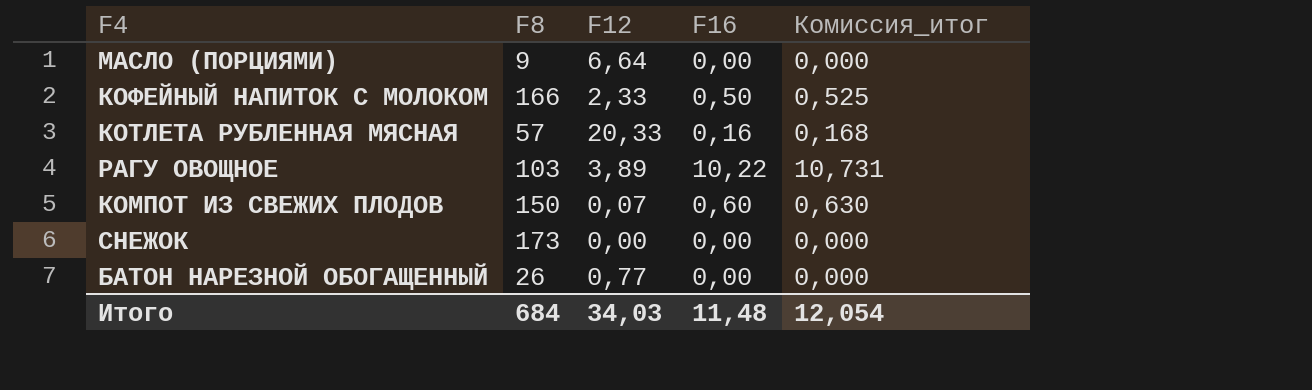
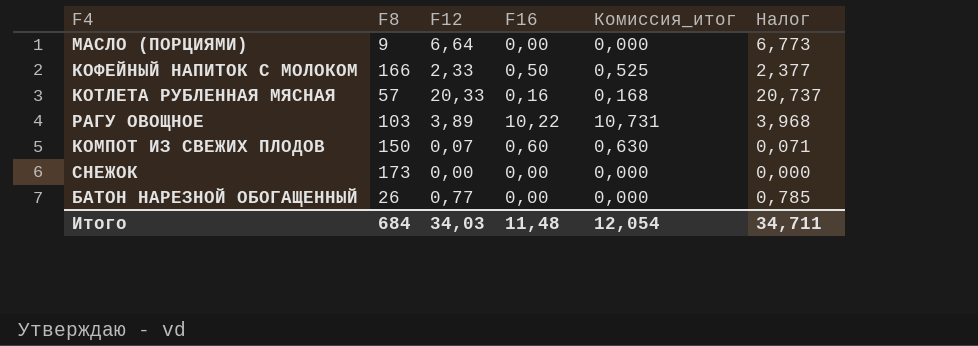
column Налог | formula: none -> [F12] * 1,02

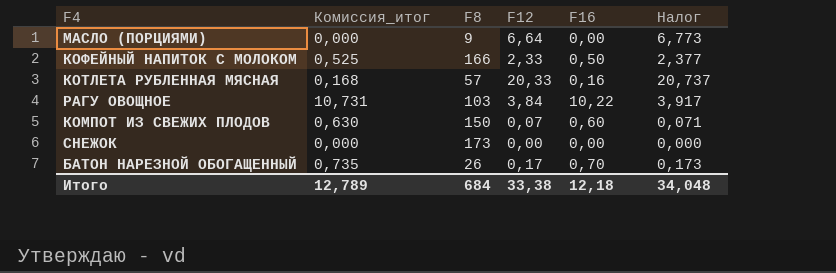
column Комиссия_итог | position: 5 -> 2
РАГУ ОВОЩНОЕ | F12: 3,89 -> 3,84
РАГУ ОВОЩНОЕ | Налог: 3,968 -> 3,917
БАТОН НАРЕЗНОЙ ОБОГАЩЕННЫЙ | Комиссия_итог: 0,000 -> 0,735
БАТОН НАРЕЗНОЙ ОБОГАЩЕННЫЙ | F12: 0,77 -> 0,17
БАТОН НАРЕЗНОЙ ОБОГАЩЕННЫЙ | F16: 0,00 -> 0,70
БАТОН НАРЕЗНОЙ ОБОГАЩЕННЫЙ | Налог: 0,785 -> 0,173
Итого | Комиссия_итог: 12,054 -> 12,789
Итого | F12: 34,03 -> 33,38
Итого | F16: 11,48 -> 12,18
Итого | Налог: 34,711 -> 34,048

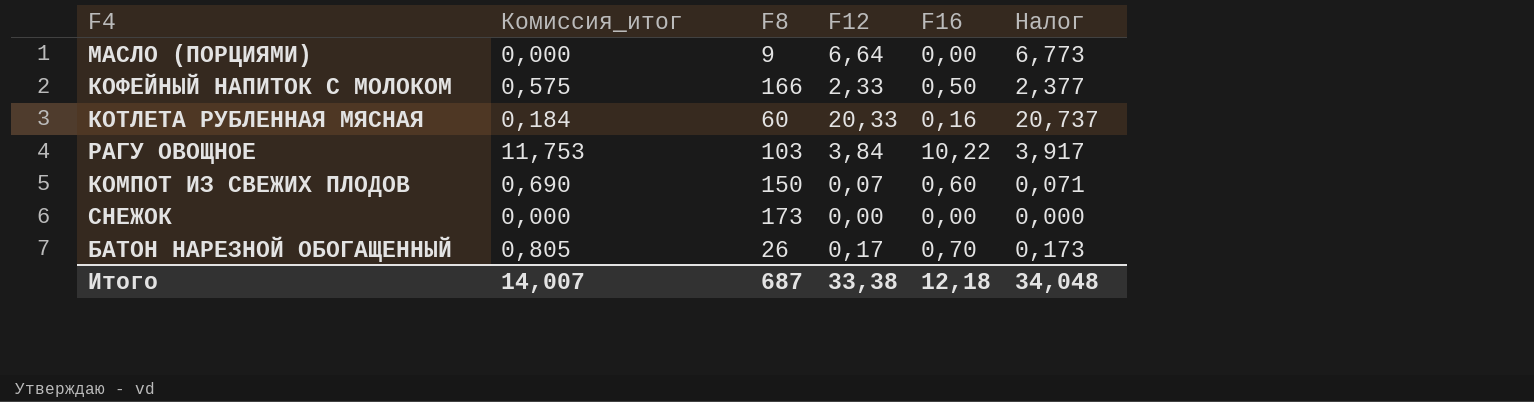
column Комиссия_итог | formula: [F16] * 1,05 -> [F16] * 1,15
КОТЛЕТА РУБЛЕННАЯ МЯСНАЯ | F8: 57 -> 60
Итого | Комиссия_итог: 12,789 -> 14,007
Итого | F8: 684 -> 687

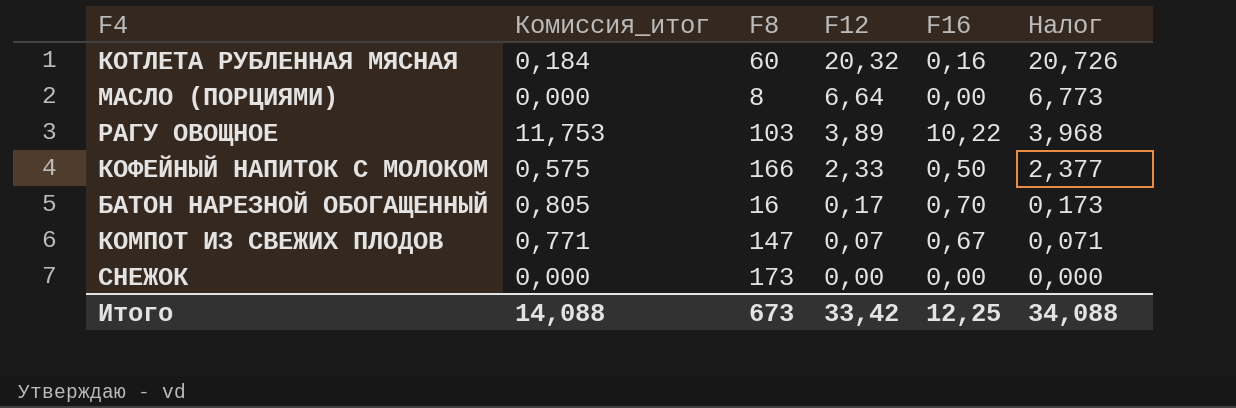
row order: none -> F12 descending
КОТЛЕТА РУБЛЕННАЯ МЯСНАЯ | F12: 20,33 -> 20,32
КОТЛЕТА РУБЛЕННАЯ МЯСНАЯ | Налог: 20,737 -> 20,726
МАСЛО (ПОРЦИЯМИ) | F8: 9 -> 8
РАГУ ОВОЩНОЕ | F12: 3,84 -> 3,89
РАГУ ОВОЩНОЕ | Налог: 3,917 -> 3,968
БАТОН НАРЕЗНОЙ ОБОГАЩЕННЫЙ | F8: 26 -> 16
КОМПОТ ИЗ СВЕЖИХ ПЛОДОВ | Комиссия_итог: 0,690 -> 0,771
КОМПОТ ИЗ СВЕЖИХ ПЛОДОВ | F8: 150 -> 147
КОМПОТ ИЗ СВЕЖИХ ПЛОДОВ | F16: 0,60 -> 0,67
Итого | Комиссия_итог: 14,007 -> 14,088
Итого | F8: 687 -> 673
Итого | F12: 33,38 -> 33,42
Итого | F16: 12,18 -> 12,25
Итого | Налог: 34,048 -> 34,088

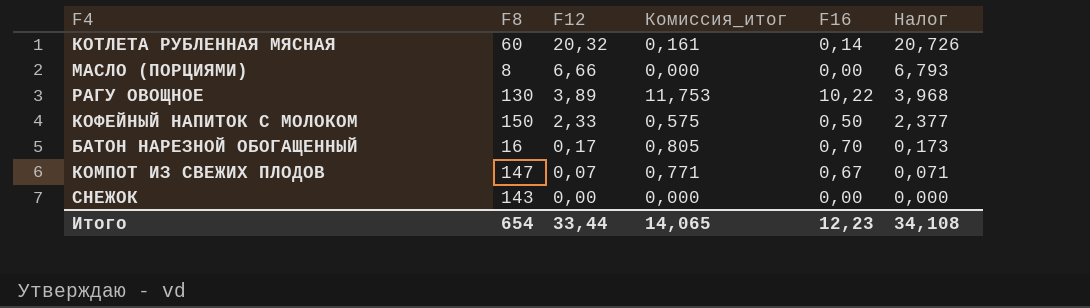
column Комиссия_итог | position: 2 -> 4
КОТЛЕТА РУБЛЕННАЯ МЯСНАЯ | Комиссия_итог: 0,184 -> 0,161
КОТЛЕТА РУБЛЕННАЯ МЯСНАЯ | F16: 0,16 -> 0,14
МАСЛО (ПОРЦИЯМИ) | F12: 6,64 -> 6,66
МАСЛО (ПОРЦИЯМИ) | Налог: 6,773 -> 6,793
РАГУ ОВОЩНОЕ | F8: 103 -> 130
КОФЕЙНЫЙ НАПИТОК С МОЛОКОМ | F8: 166 -> 150
СНЕЖОК | F8: 173 -> 143
Итого | F8: 673 -> 654
Итого | F12: 33,42 -> 33,44
Итого | Комиссия_итог: 14,088 -> 14,065
Итого | F16: 12,25 -> 12,23
Итого | Налог: 34,088 -> 34,108

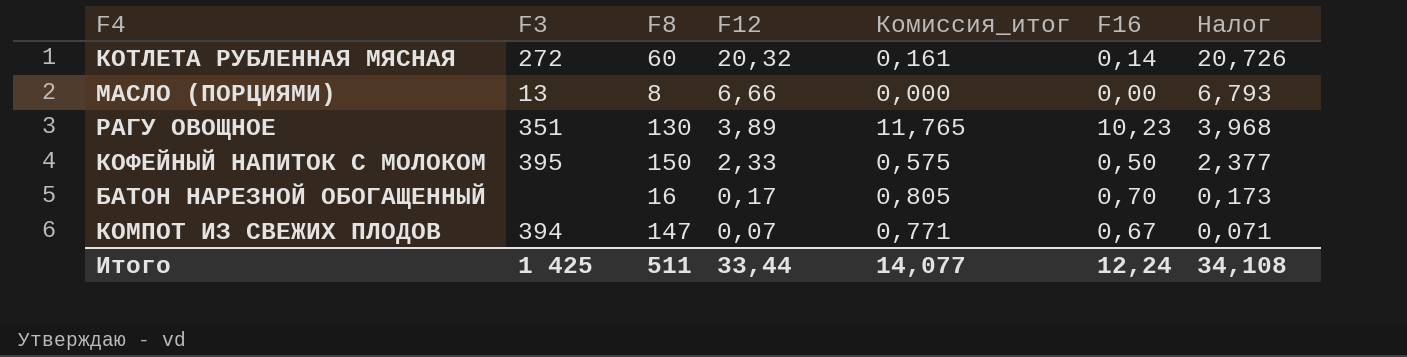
column F3 | position: none -> 2
row СНЕЖОК: 143 | 0,00 | 0,000 | 0,00 | 0,000 -> none
РАГУ ОВОЩНОЕ | Комиссия_итог: 11,753 -> 11,765
РАГУ ОВОЩНОЕ | F16: 10,22 -> 10,23
Итого | F8: 654 -> 511
Итого | Комиссия_итог: 14,065 -> 14,077
Итого | F16: 12,23 -> 12,24

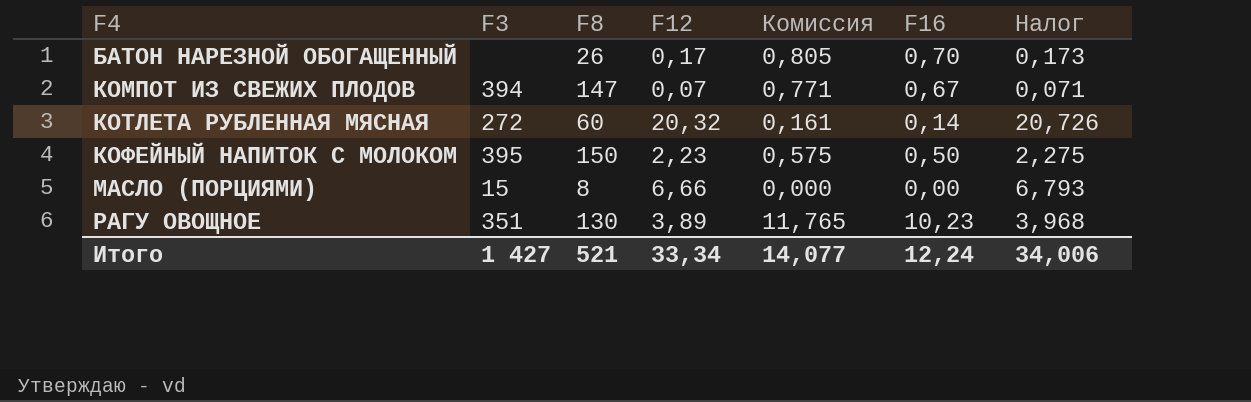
row order: F12 descending -> F4 ascending
column name: Комиссия_итог -> Комиссия
БАТОН НАРЕЗНОЙ ОБОГАЩЕННЫЙ | F8: 16 -> 26
КОФЕЙНЫЙ НАПИТОК С МОЛОКОМ | F12: 2,33 -> 2,23
КОФЕЙНЫЙ НАПИТОК С МОЛОКОМ | Налог: 2,377 -> 2,275
МАСЛО (ПОРЦИЯМИ) | F3: 13 -> 15
Итого | F3: 1 425 -> 1 427
Итого | F8: 511 -> 521
Итого | F12: 33,44 -> 33,34
Итого | Налог: 34,108 -> 34,006

